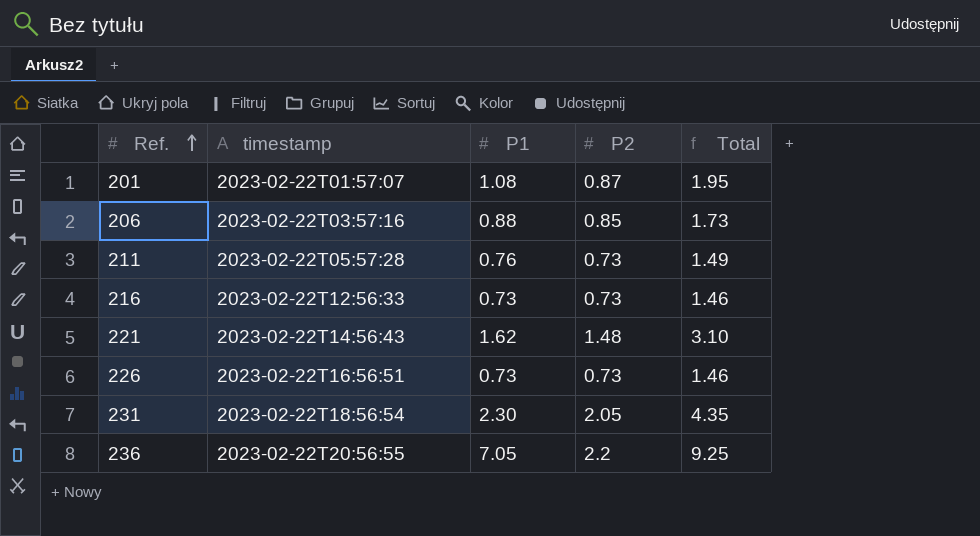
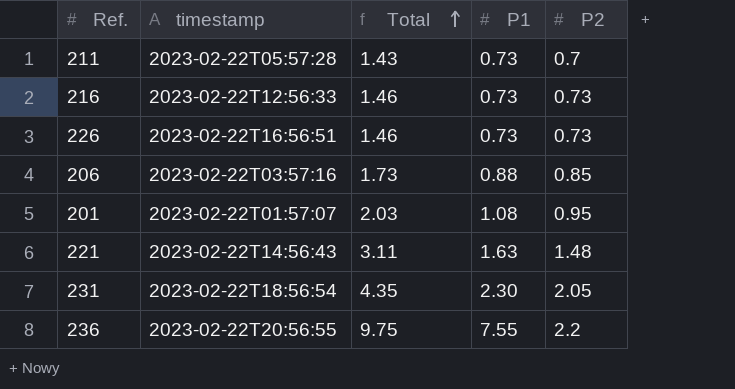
row order: Ref. ascending -> Total ascending
column Total | position: 5 -> 3
211 | Total: 1.49 -> 1.43
211 | P1: 0.76 -> 0.73
211 | P2: 0.73 -> 0.7
201 | Total: 1.95 -> 2.03
201 | P2: 0.87 -> 0.95
221 | Total: 3.10 -> 3.11
221 | P1: 1.62 -> 1.63
236 | Total: 9.25 -> 9.75
236 | P1: 7.05 -> 7.55

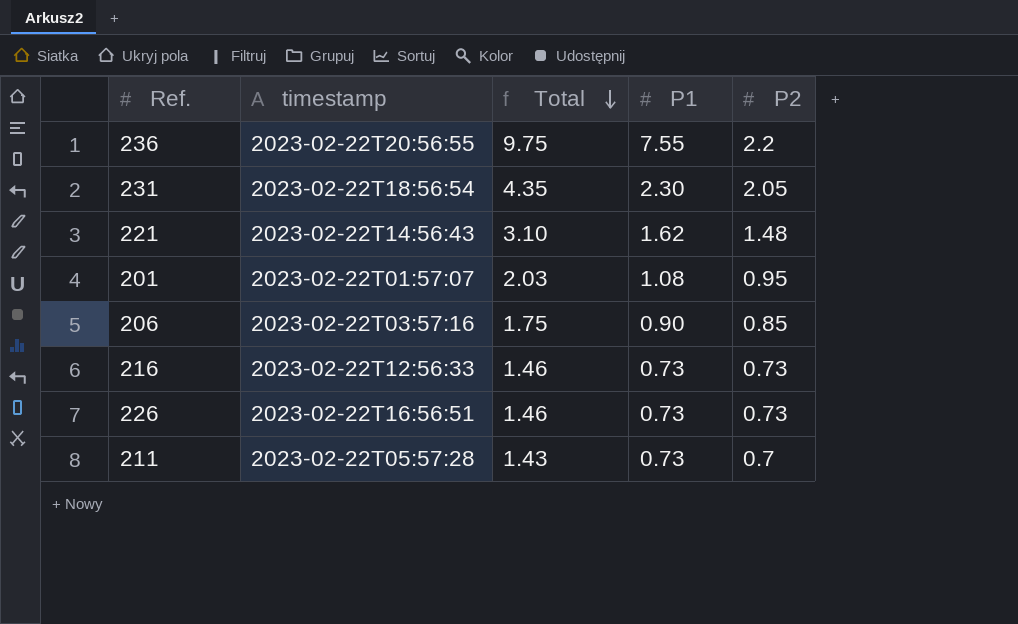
row order: Total ascending -> Total descending
221 | Total: 3.11 -> 3.10
221 | P1: 1.63 -> 1.62
206 | Total: 1.73 -> 1.75
206 | P1: 0.88 -> 0.90

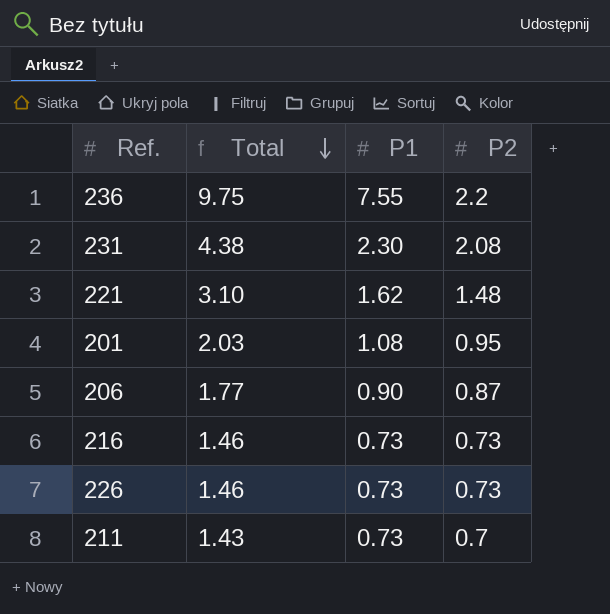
column timestamp | position: 2 -> none
231 | Total: 4.35 -> 4.38
231 | P2: 2.05 -> 2.08
206 | Total: 1.75 -> 1.77
206 | P2: 0.85 -> 0.87

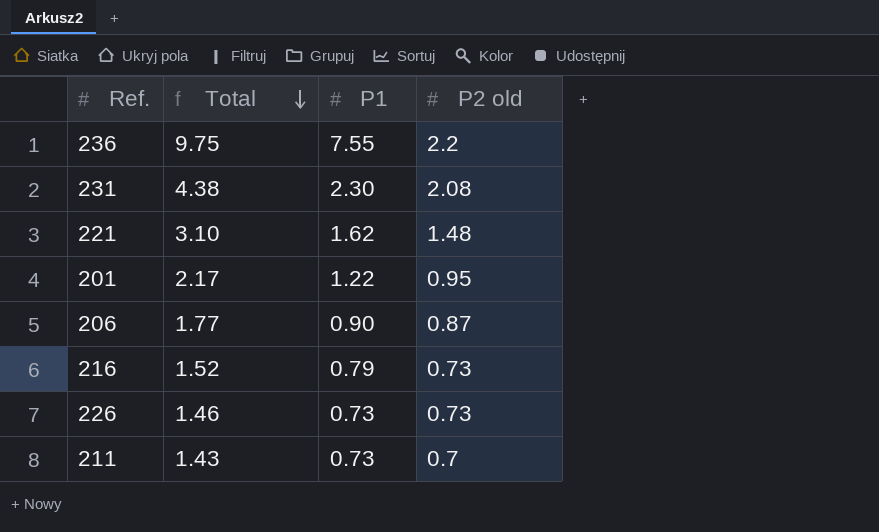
column name: P2 -> P2 old
201 | Total: 2.03 -> 2.17
201 | P1: 1.08 -> 1.22
216 | Total: 1.46 -> 1.52
216 | P1: 0.73 -> 0.79

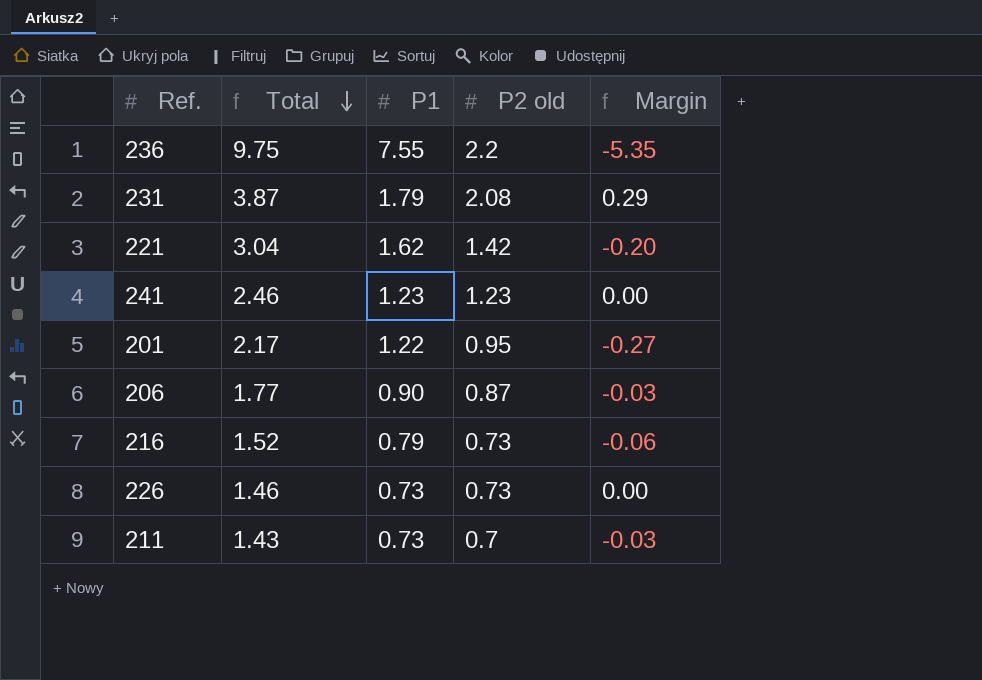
column Margin | formula: none -> [P2 old] - [P1]
231 | Total: 4.38 -> 3.87
231 | P1: 2.30 -> 1.79
221 | Total: 3.10 -> 3.04
221 | P2 old: 1.48 -> 1.42
row 241: none -> 2.46 | 1.23 | 1.23 | 0.00

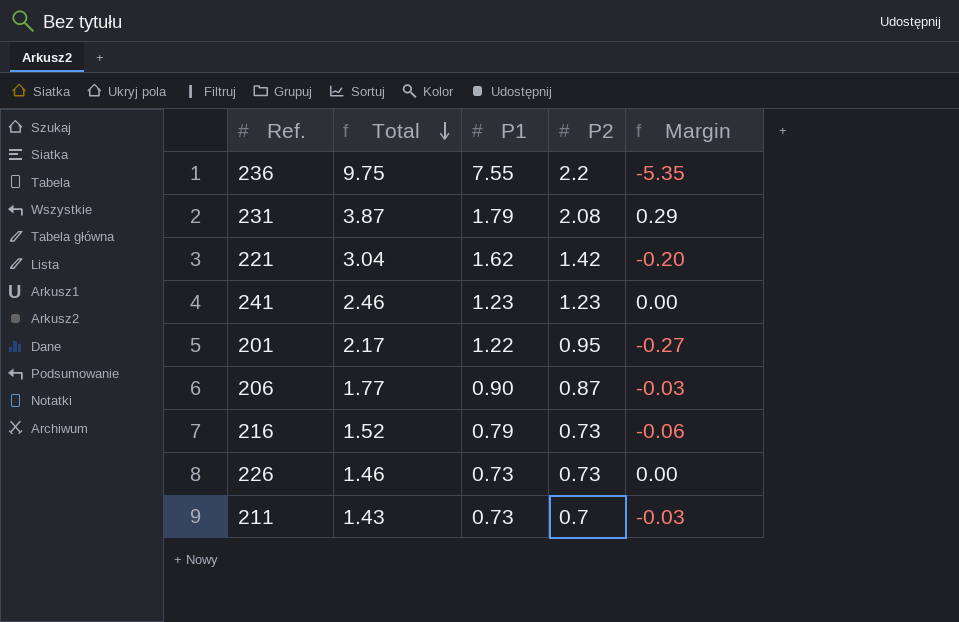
column name: P2 old -> P2

